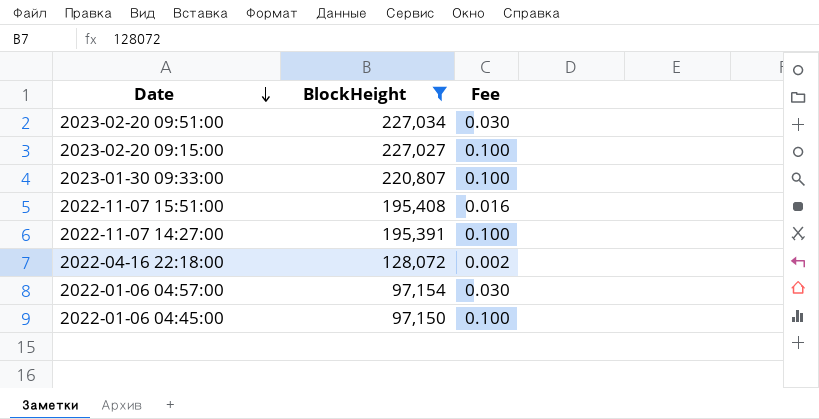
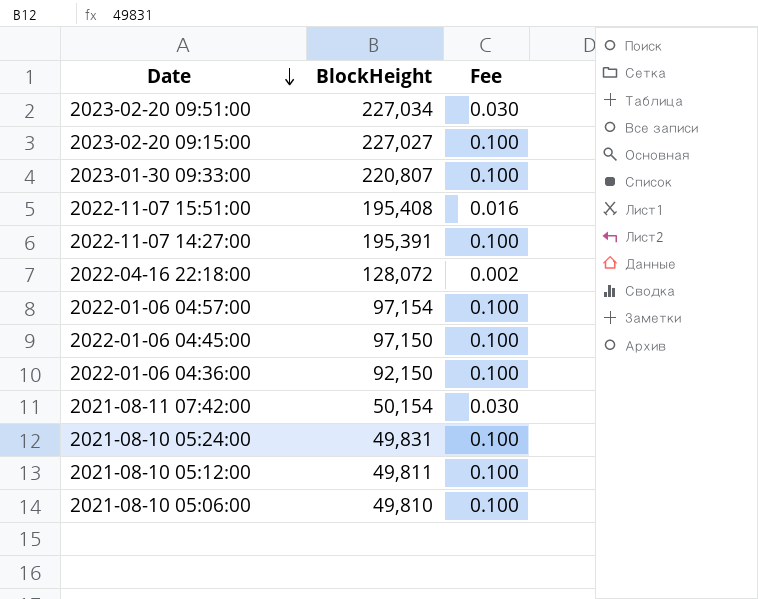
filter: BlockHeight >= 97,150 -> none
2022-01-06 04:57:00 | Fee: 0.030 -> 0.100

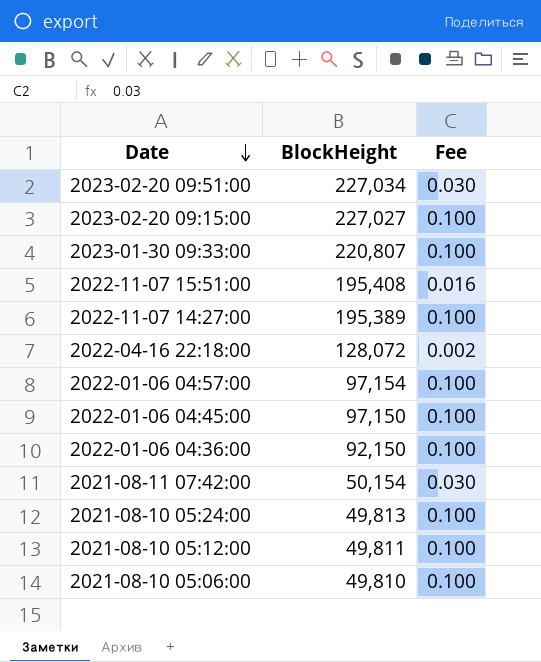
2022-11-07 14:27:00 | BlockHeight: 195,391 -> 195,389
2021-08-10 05:24:00 | BlockHeight: 49,831 -> 49,813

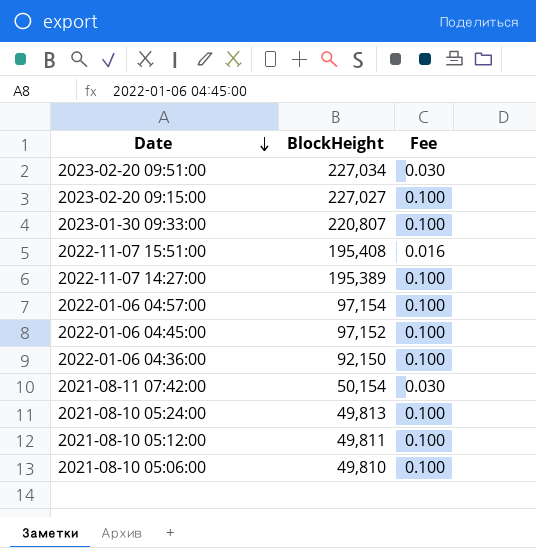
row 2022-04-16 22:18:00: 128,072 | 0.002 -> none
2022-01-06 04:45:00 | BlockHeight: 97,150 -> 97,152

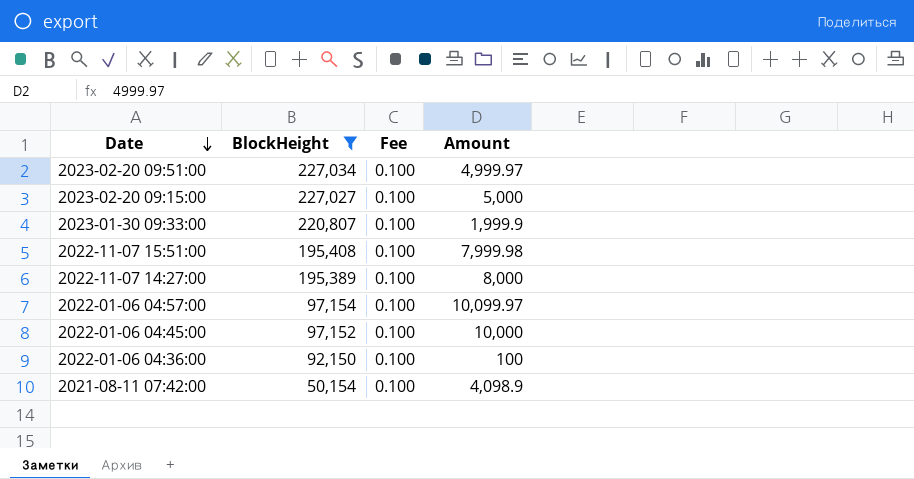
filter: none -> BlockHeight >= 50,154
column Amount | position: none -> 4
2023-02-20 09:51:00 | Fee: 0.030 -> 0.100
2022-11-07 15:51:00 | Fee: 0.016 -> 0.100
2021-08-11 07:42:00 | Fee: 0.030 -> 0.100

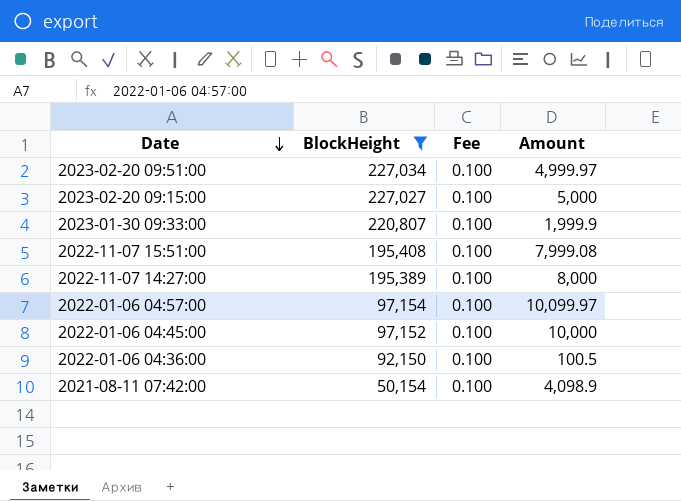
2022-11-07 15:51:00 | Amount: 7,999.98 -> 7,999.08
2022-01-06 04:36:00 | Amount: 100 -> 100.5

